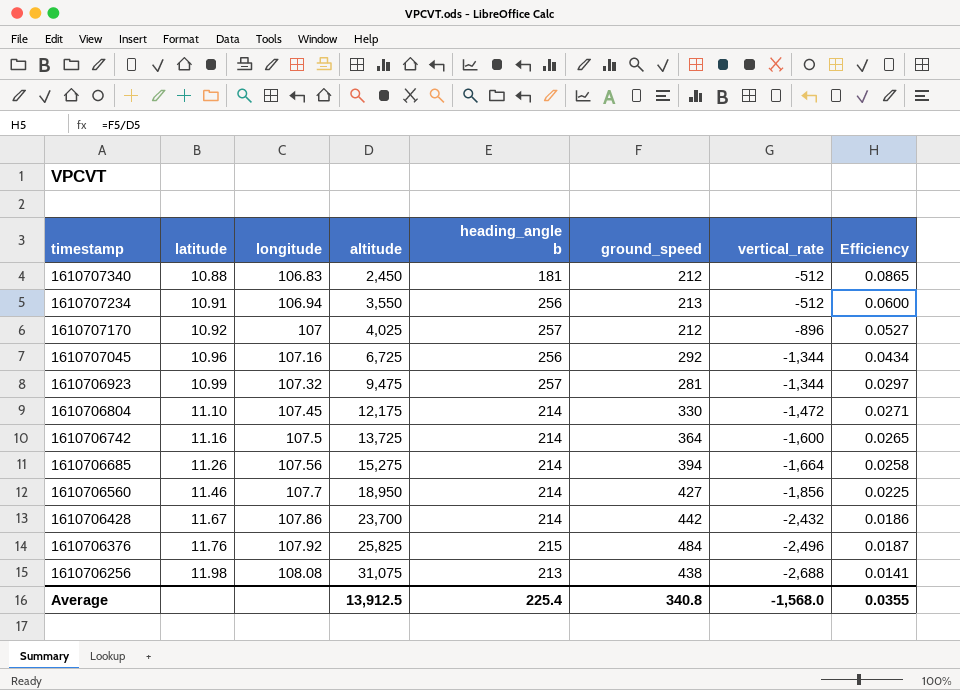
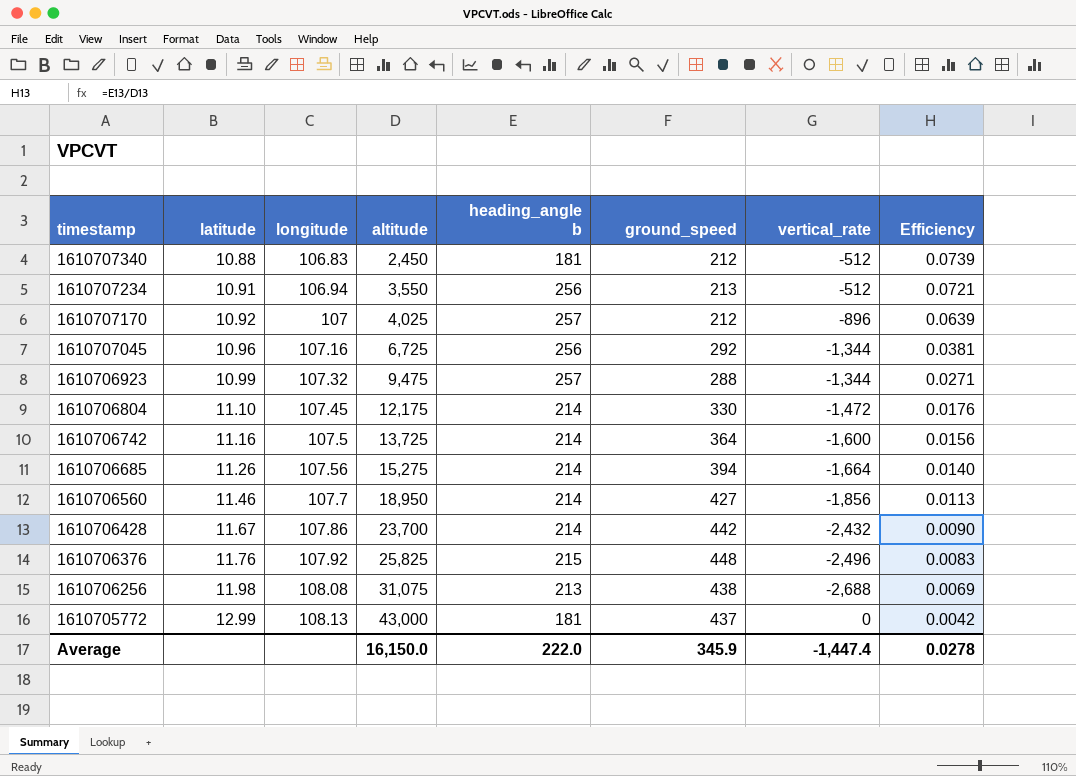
column Efficiency | formula: [ground_speed] / [altitude] -> [heading_angle b] / [altitude]
1610706923 | ground_speed: 281 -> 288
1610706376 | ground_speed: 484 -> 448
row 1610705772: none -> 12.99 | 108.13 | 43,000 | 181 | 437 | 0 | 0.0042
Average | altitude: 13,912.5 -> 16,150.0
Average | heading_angle b: 225.4 -> 222.0
Average | ground_speed: 340.8 -> 345.9
Average | vertical_rate: -1,568.0 -> -1,447.4
Average | Efficiency: 0.0355 -> 0.0278

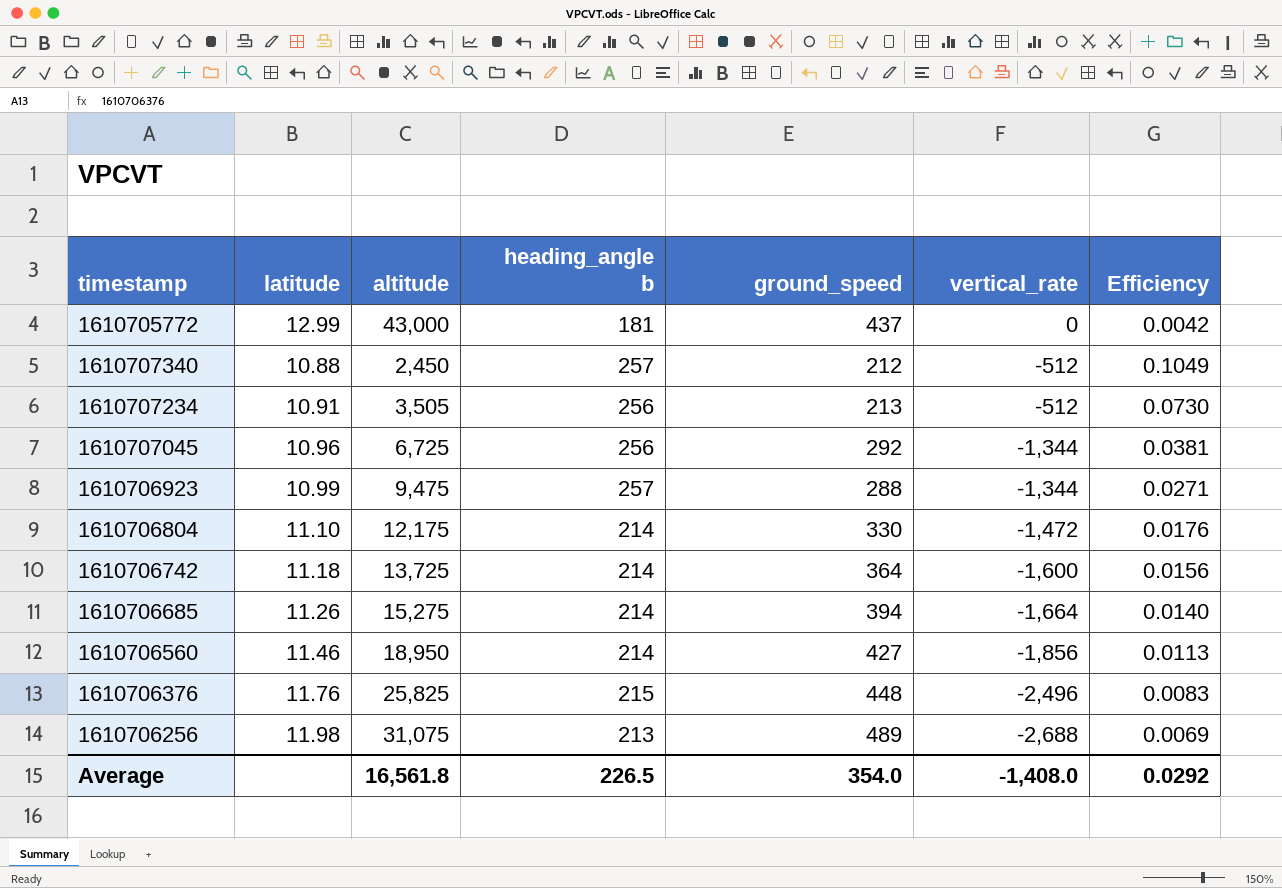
row order: timestamp descending -> vertical_rate descending
column longitude | position: 3 -> none
row 1610707170: 10.92 | 107 | 4,025 | 257 | 212 | -896 | 0.0639 -> none
row 1610706428: 11.67 | 107.86 | 23,700 | 214 | 442 | -2,432 | 0.0090 -> none
1610707340 | heading_angle b: 181 -> 257
1610707340 | Efficiency: 0.0739 -> 0.1049
1610707234 | altitude: 3,550 -> 3,505
1610707234 | Efficiency: 0.0721 -> 0.0730
1610706742 | latitude: 11.16 -> 11.18
1610706256 | ground_speed: 438 -> 489
Average | altitude: 16,150.0 -> 16,561.8
Average | heading_angle b: 222.0 -> 226.5
Average | ground_speed: 345.9 -> 354.0
Average | vertical_rate: -1,447.4 -> -1,408.0
Average | Efficiency: 0.0278 -> 0.0292

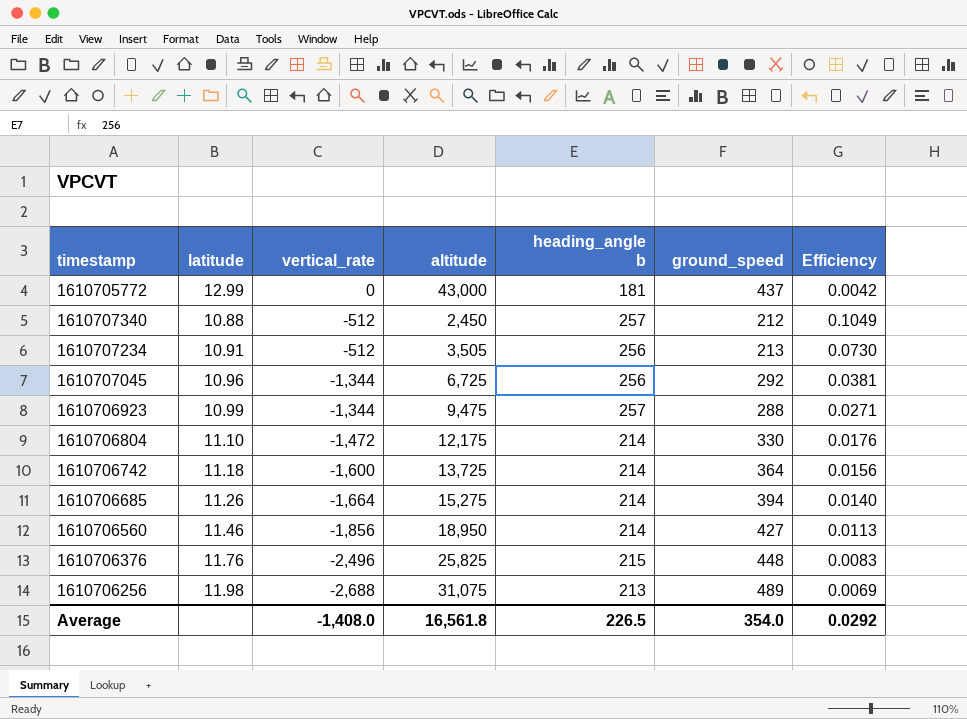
column vertical_rate | position: 6 -> 3

